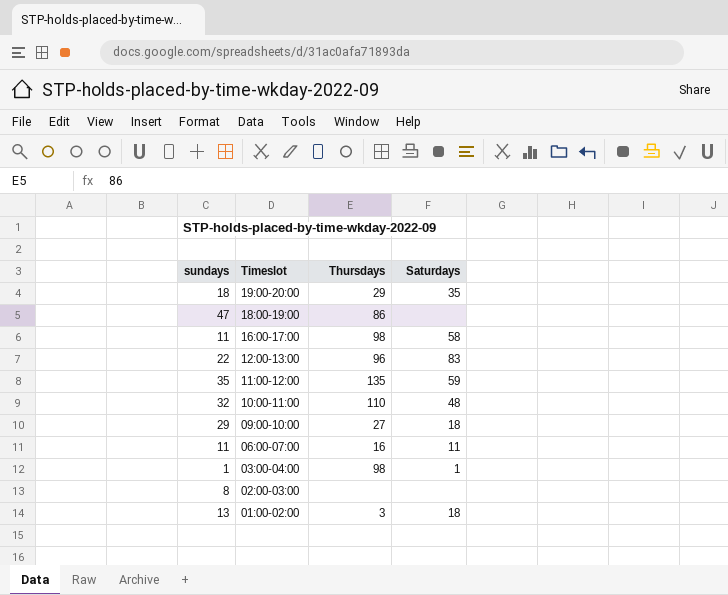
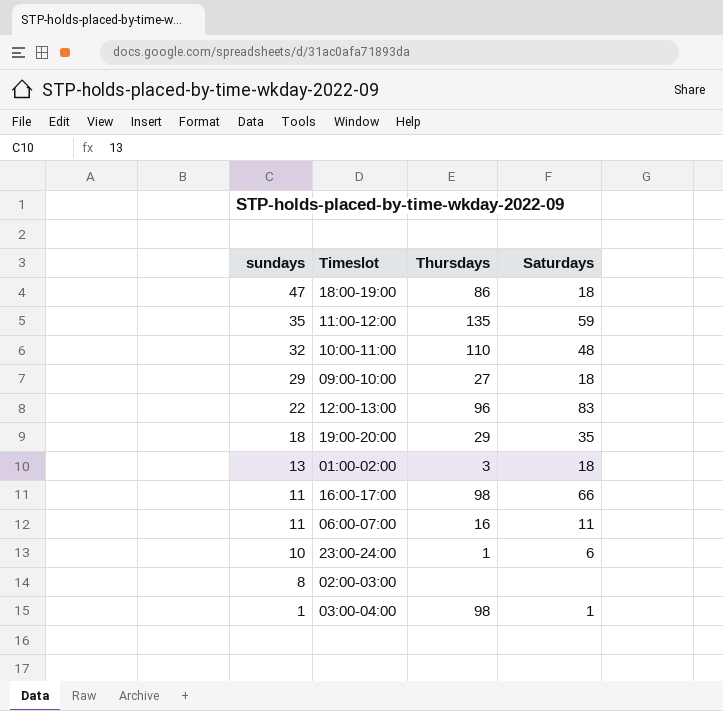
row order: Timeslot descending -> sundays descending
18:00-19:00 | Saturdays: none -> 18
16:00-17:00 | Saturdays: 58 -> 66
row 23:00-24:00: none -> 10 | 1 | 6

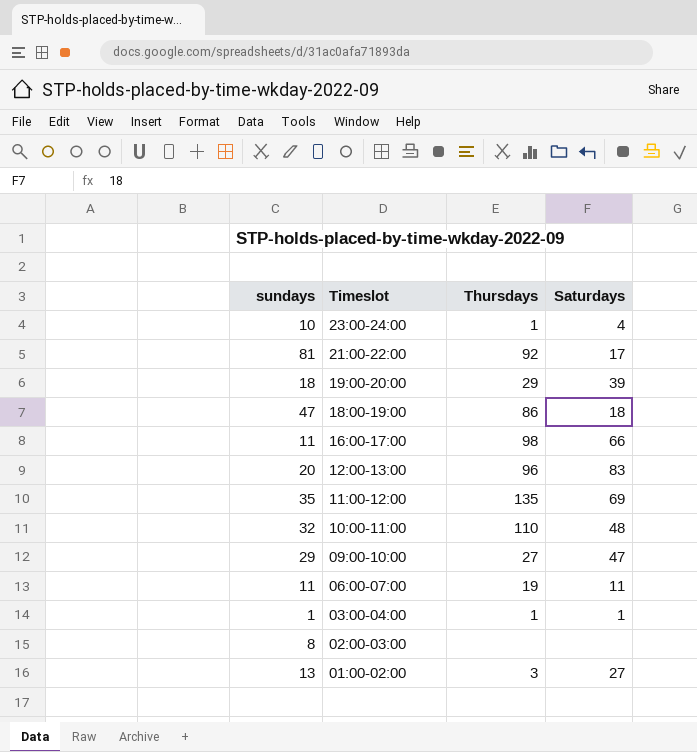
row order: sundays descending -> Timeslot descending
23:00-24:00 | Saturdays: 6 -> 4
row 21:00-22:00: none -> 81 | 92 | 17
19:00-20:00 | Saturdays: 35 -> 39
12:00-13:00 | sundays: 22 -> 20
11:00-12:00 | Saturdays: 59 -> 69
09:00-10:00 | Saturdays: 18 -> 47
06:00-07:00 | Thursdays: 16 -> 19
03:00-04:00 | Thursdays: 98 -> 1
01:00-02:00 | Saturdays: 18 -> 27

